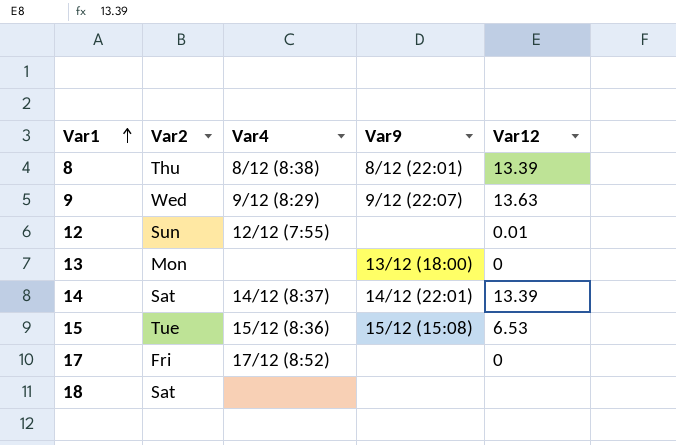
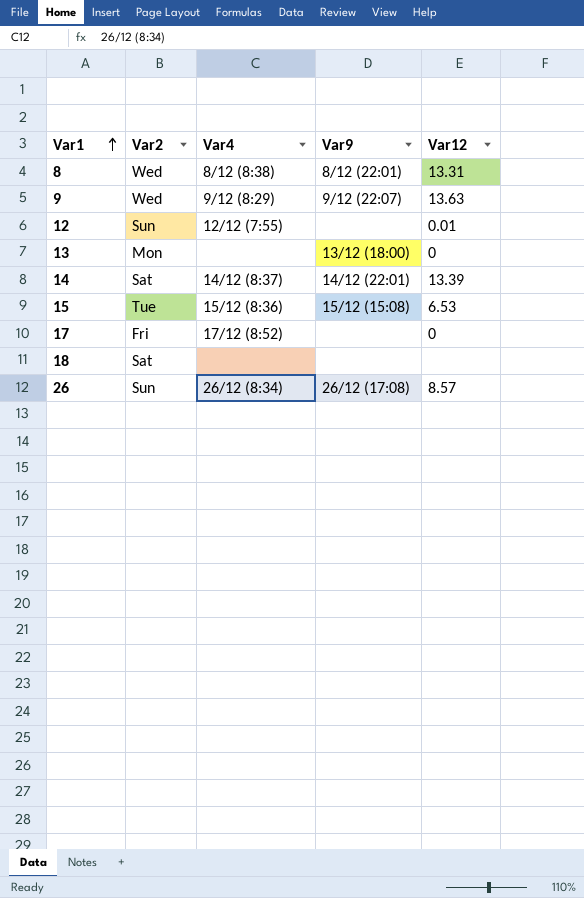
8 | Var2: Thu -> Wed
8 | Var12: 13.39 -> 13.31
row 26: none -> Sun | 26/12 (8:34) | 26/12 (17:08) | 8.57

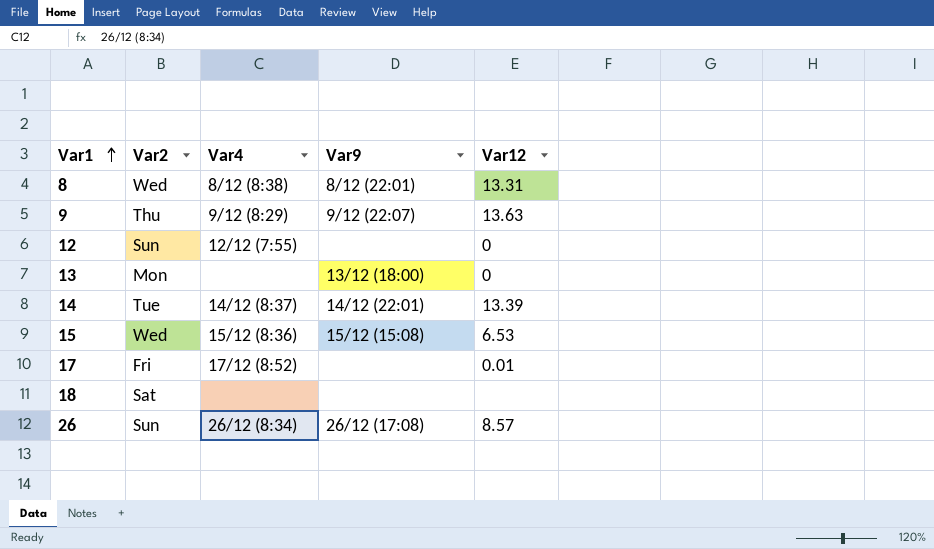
9 | Var2: Wed -> Thu
12 | Var12: 0.01 -> 0
14 | Var2: Sat -> Tue
15 | Var2: Tue -> Wed
17 | Var12: 0 -> 0.01

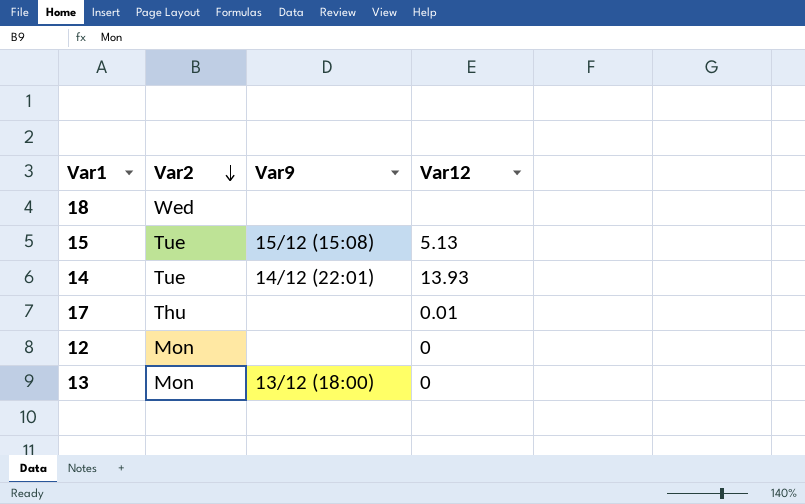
row order: Var1 ascending -> Var2 descending
column Var4 | position: 3 -> none
row 8: Wed | 8/12 (8:38) | 8/12 (22:01) | 13.31 -> none
row 9: Thu | 9/12 (8:29) | 9/12 (22:07) | 13.63 -> none
row 26: Sun | 26/12 (8:34) | 26/12 (17:08) | 8.57 -> none
18 | Var2: Sat -> Wed
15 | Var2: Wed -> Tue
15 | Var12: 6.53 -> 5.13
14 | Var12: 13.39 -> 13.93
17 | Var2: Fri -> Thu
12 | Var2: Sun -> Mon

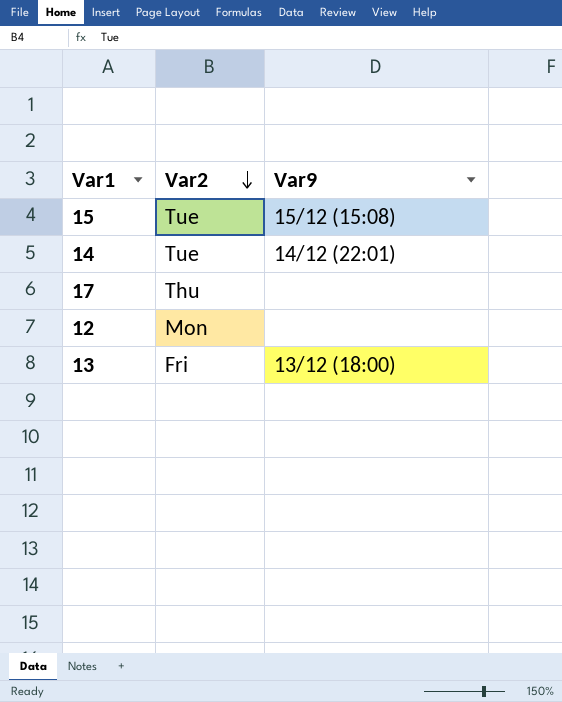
column Var12 | position: 4 -> none
row 18: Wed | none | none -> none
13 | Var2: Mon -> Fri

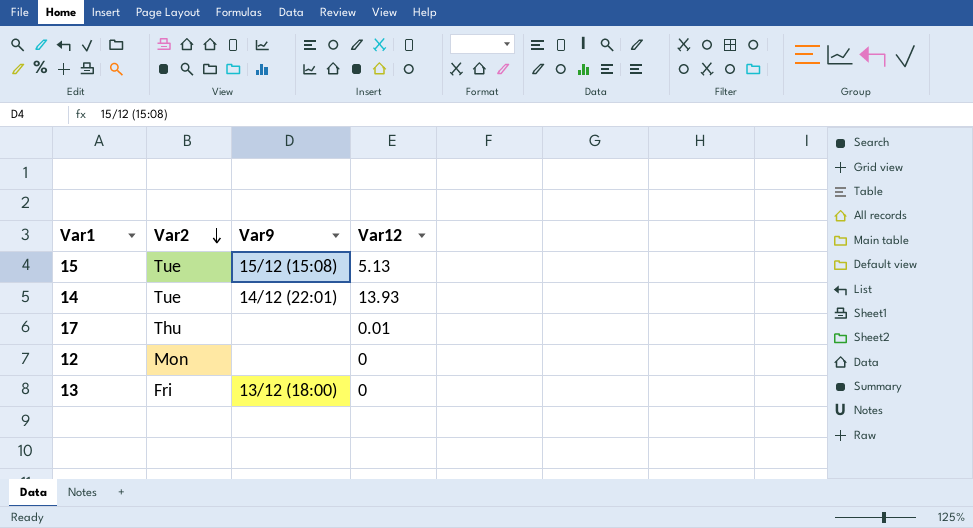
column Var12 | position: none -> 4

